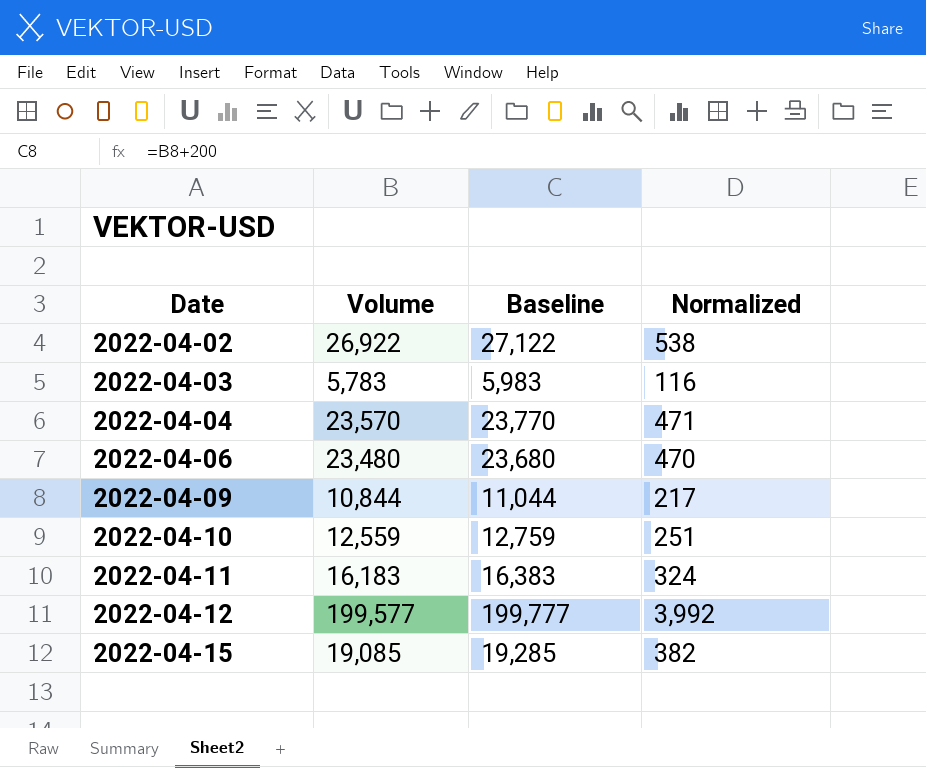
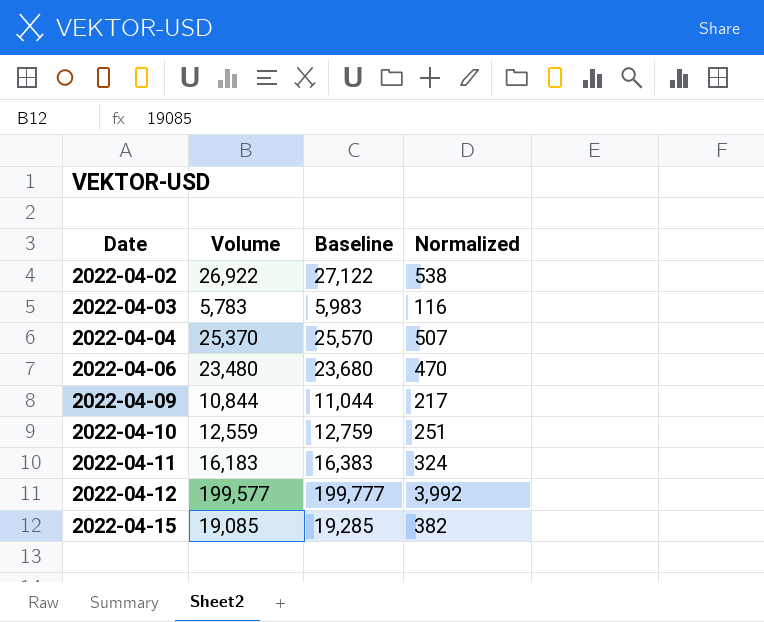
2022-04-04 | Volume: 23,570 -> 25,370
2022-04-04 | Baseline: 23,770 -> 25,570
2022-04-04 | Normalized: 471 -> 507

